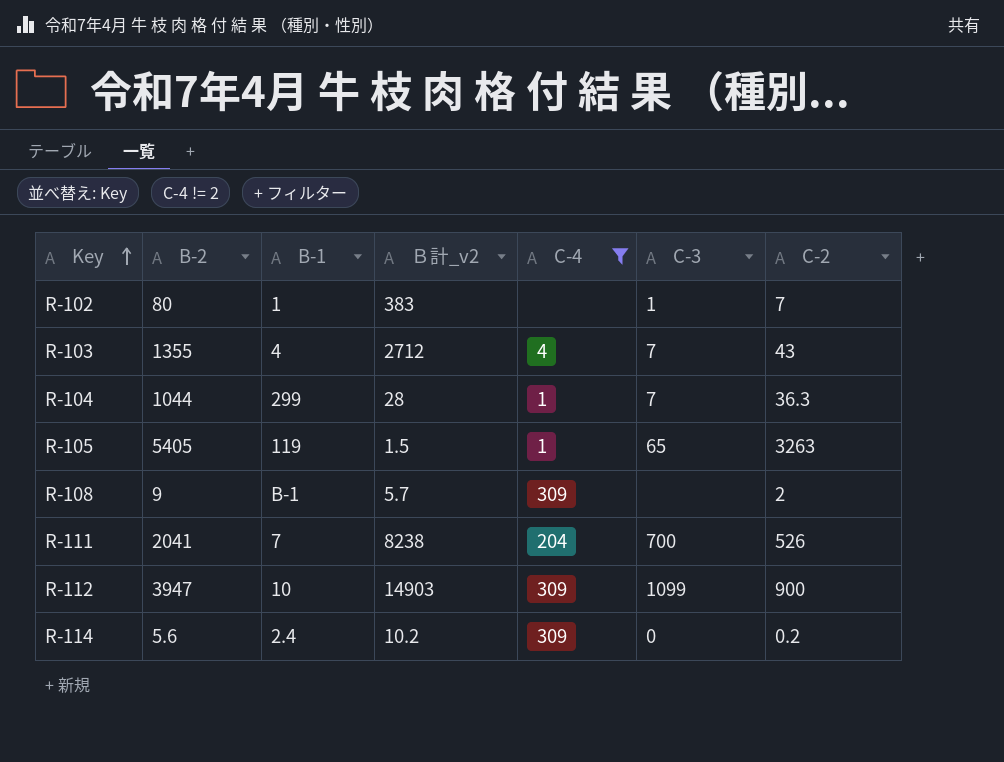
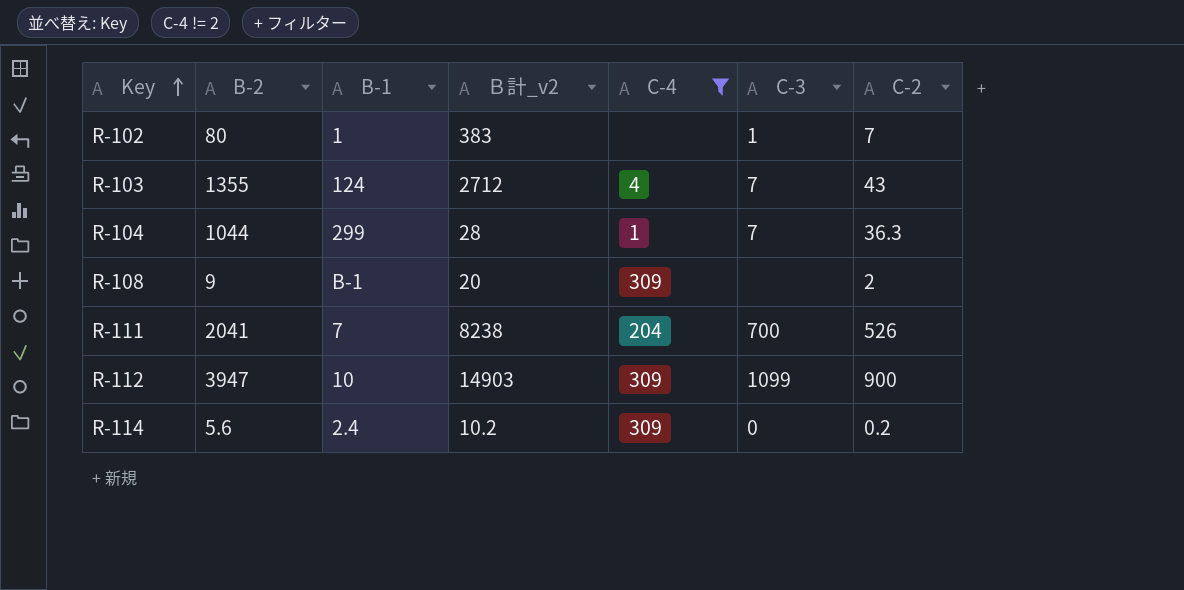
row R-105: 5405 | 119 | 1.5 | 1 | 65 | 3263 -> none
R-103 | B-1: 4 -> 124
R-108 | Ｂ計_v2: 5.7 -> 20

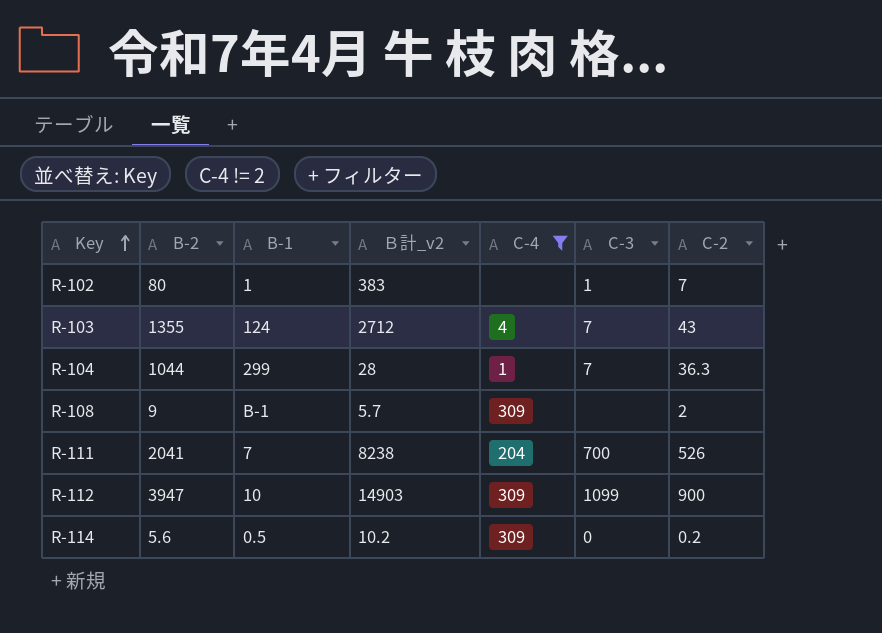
R-108 | Ｂ計_v2: 20 -> 5.7
R-114 | B-1: 2.4 -> 0.5

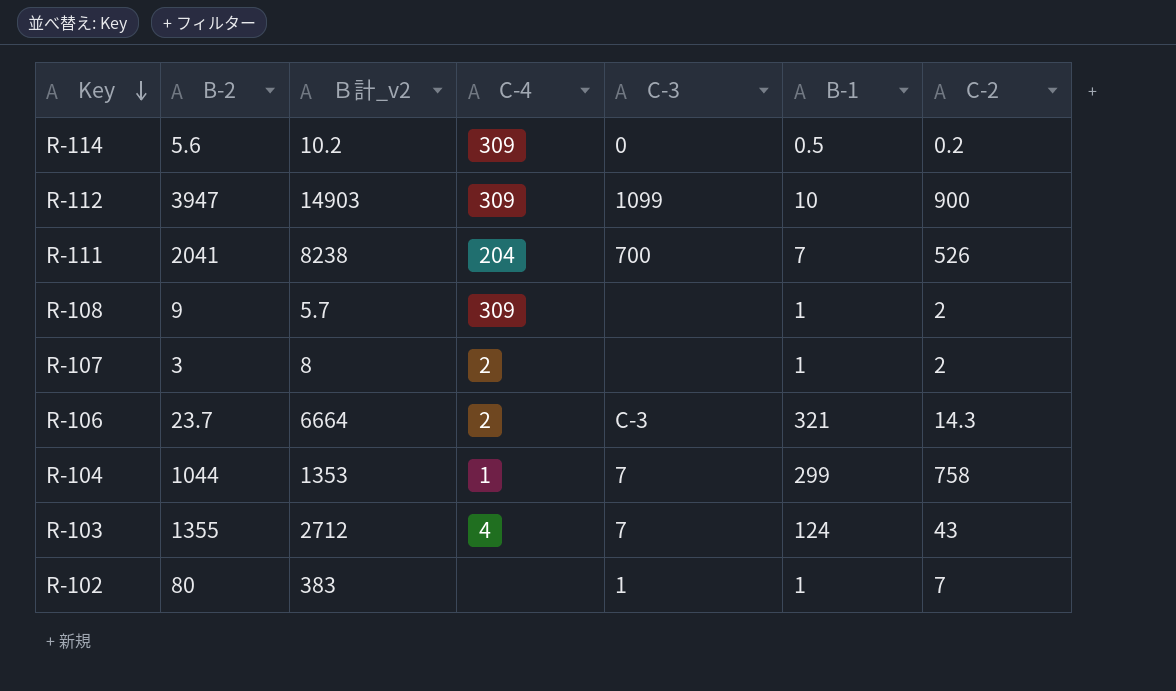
filter: C-4 != 2 -> none
row order: Key ascending -> Key descending
column B-1 | position: 3 -> 6
R-108 | B-1: B-1 -> 1
R-104 | Ｂ計_v2: 28 -> 1353
R-104 | C-2: 36.3 -> 758

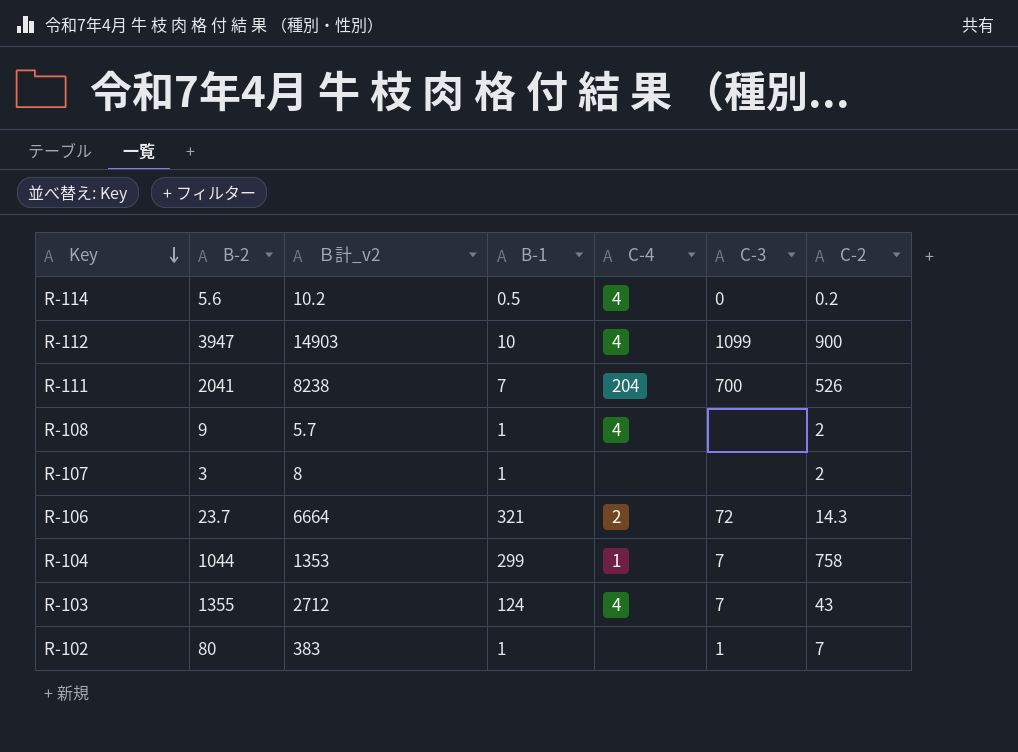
column B-1 | position: 6 -> 4
R-114 | C-4: 309 -> 4
R-112 | C-4: 309 -> 4
R-108 | C-4: 309 -> 4
R-107 | C-4: 2 -> none
R-106 | C-3: C-3 -> 72

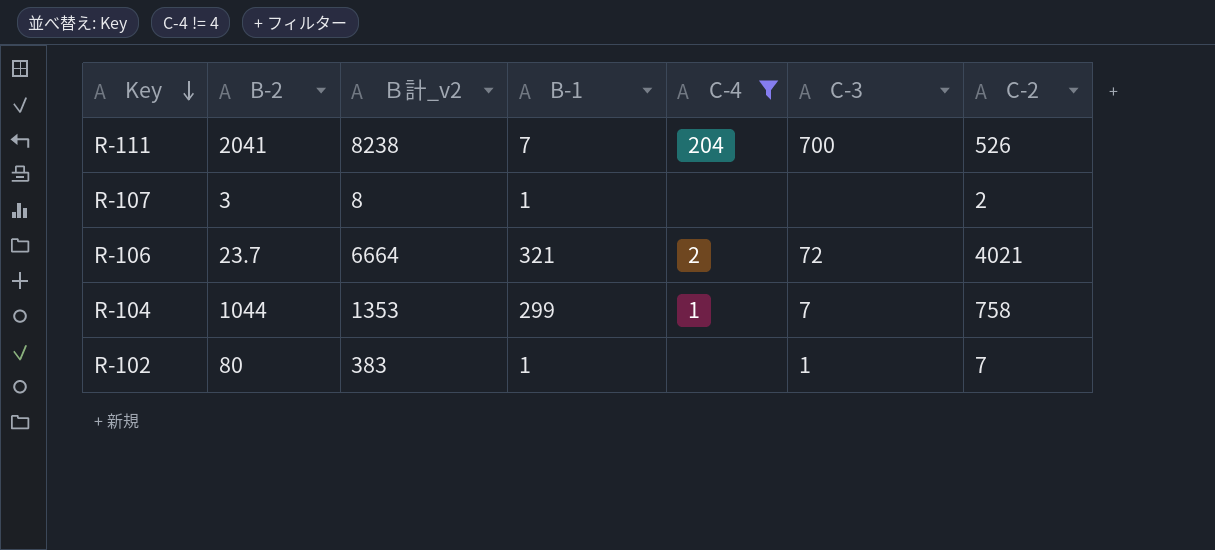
filter: none -> C-4 != 4
R-106 | C-2: 14.3 -> 4021

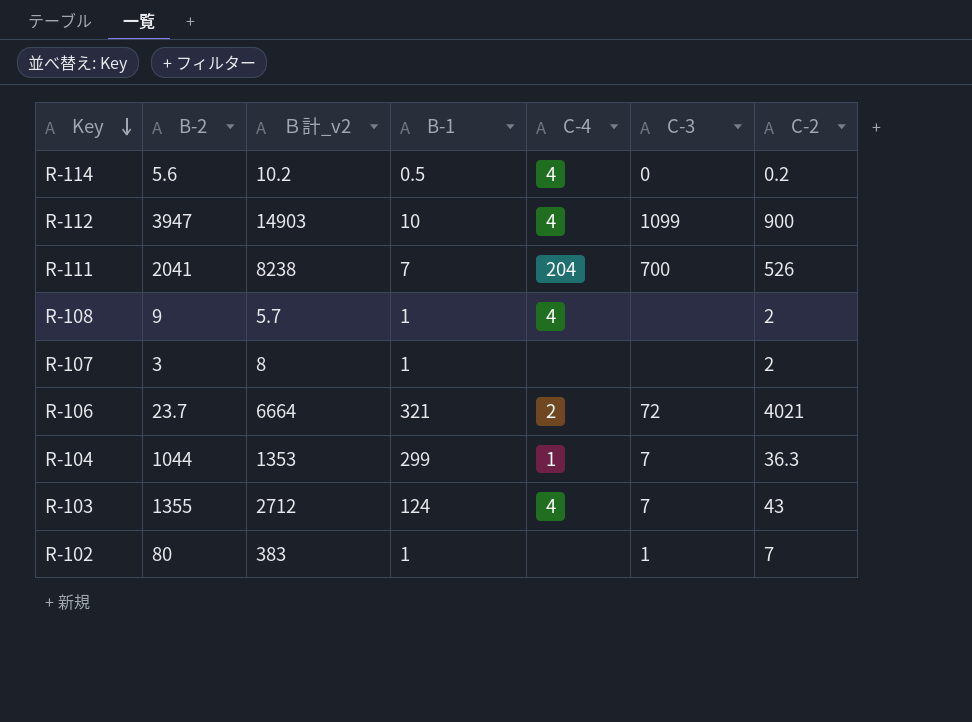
filter: C-4 != 4 -> none
R-104 | C-2: 758 -> 36.3

